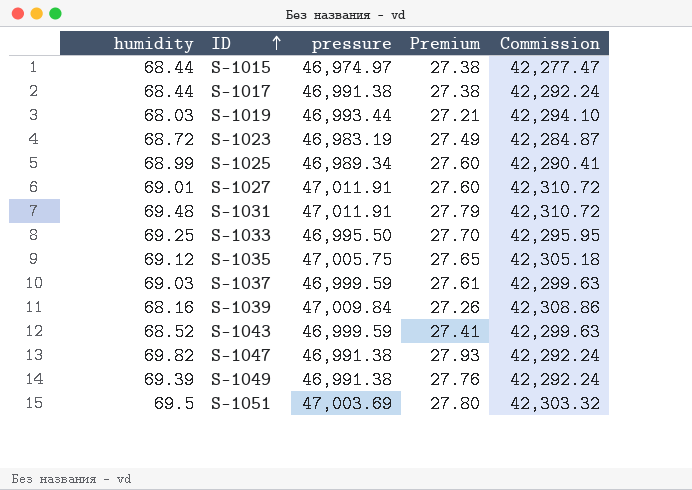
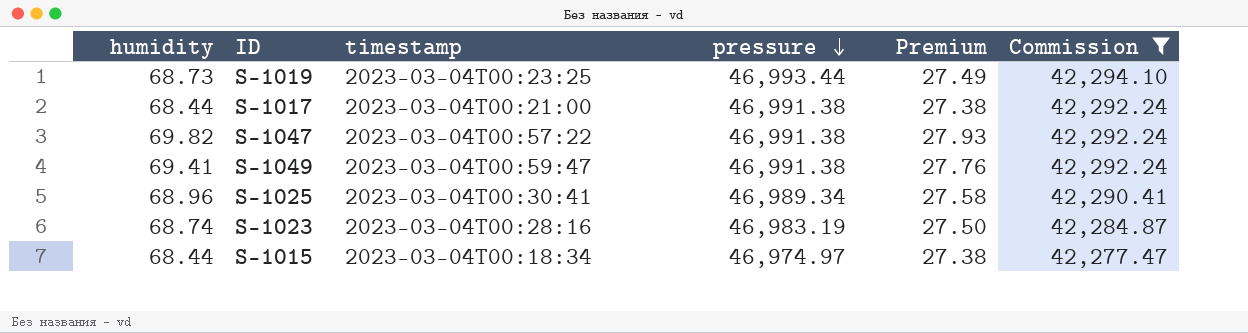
filter: none -> Commission <= 42,294.10
row order: ID ascending -> pressure descending
column timestamp | position: none -> 3
S-1019 | humidity: 68.03 -> 68.73
S-1019 | Premium: 27.21 -> 27.49
S-1049 | humidity: 69.39 -> 69.41
S-1025 | humidity: 68.99 -> 68.96
S-1025 | Premium: 27.60 -> 27.58
S-1023 | humidity: 68.72 -> 68.74
S-1023 | Premium: 27.49 -> 27.50

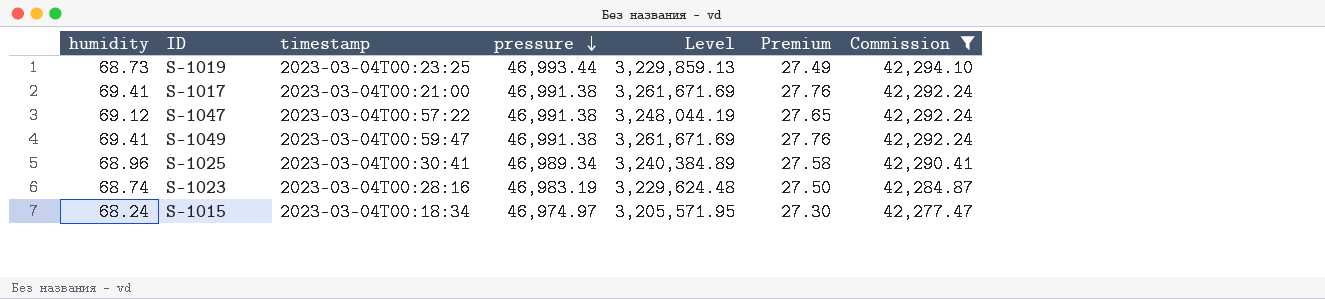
column Level | formula: none -> [humidity] * [pressure]
S-1017 | humidity: 68.44 -> 69.41
S-1017 | Premium: 27.38 -> 27.76
S-1047 | humidity: 69.82 -> 69.12
S-1047 | Premium: 27.93 -> 27.65
S-1015 | humidity: 68.44 -> 68.24
S-1015 | Premium: 27.38 -> 27.30

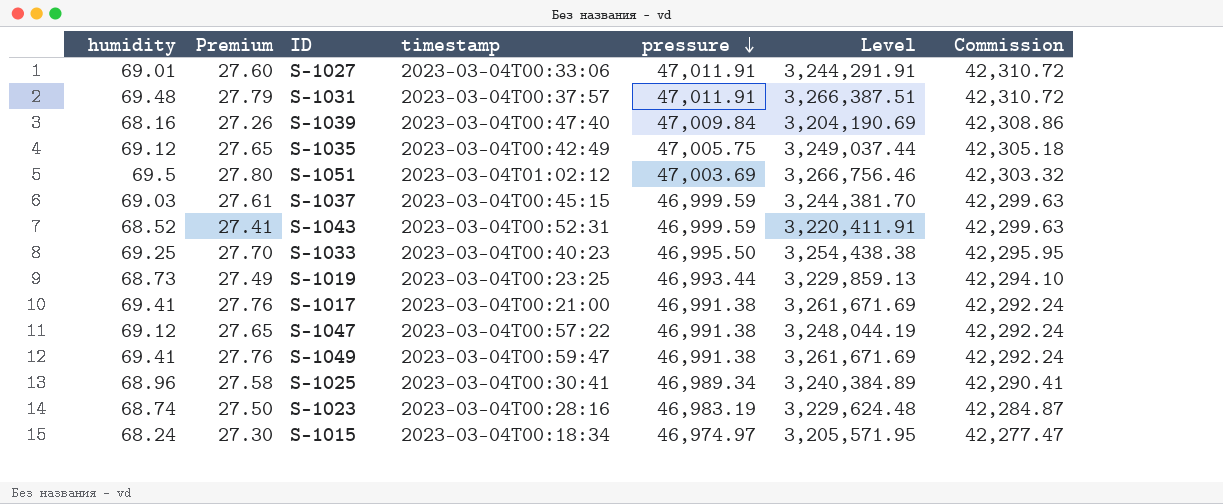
filter: Commission <= 42,294.10 -> none
column Premium | position: 6 -> 2

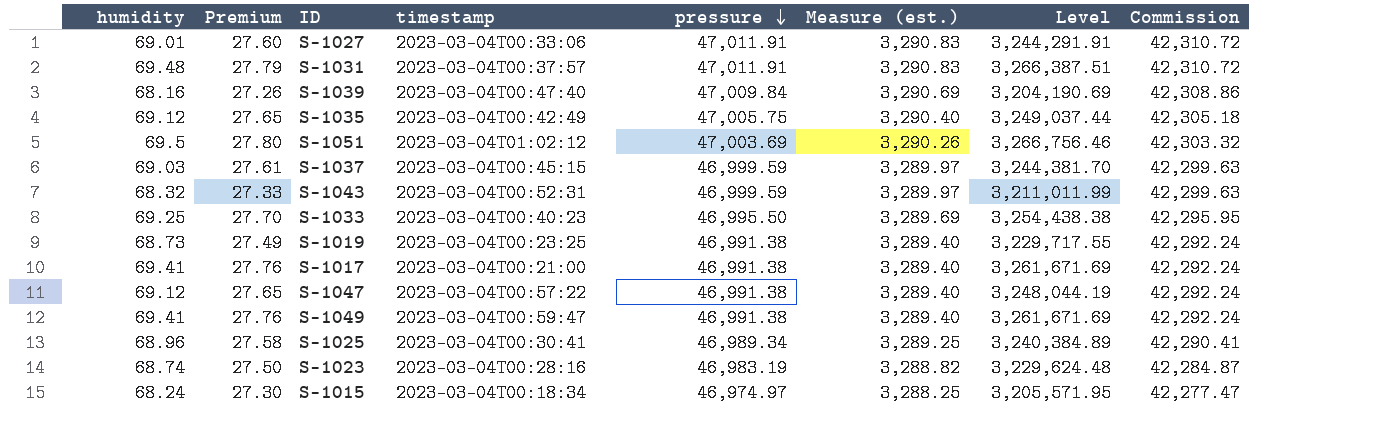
column Measure (est.) | formula: none -> [pressure] * 0.07
S-1043 | humidity: 68.52 -> 68.32
S-1043 | Premium: 27.41 -> 27.33
S-1043 | Level: 3,220,411.91 -> 3,211,011.99
S-1019 | pressure: 46,993.44 -> 46,991.38
S-1019 | Level: 3,229,859.13 -> 3,229,717.55
S-1019 | Commission: 42,294.10 -> 42,292.24

